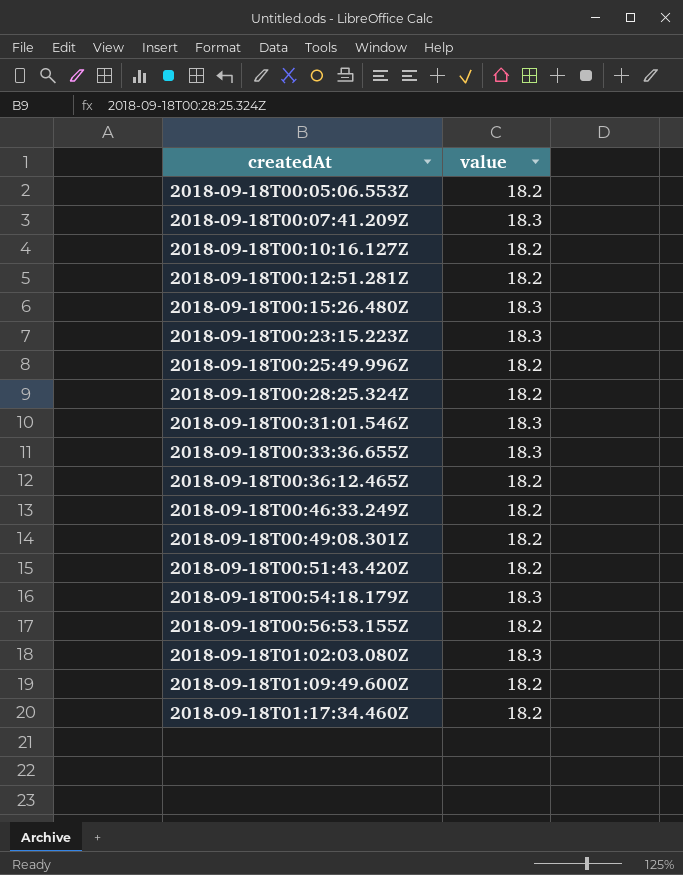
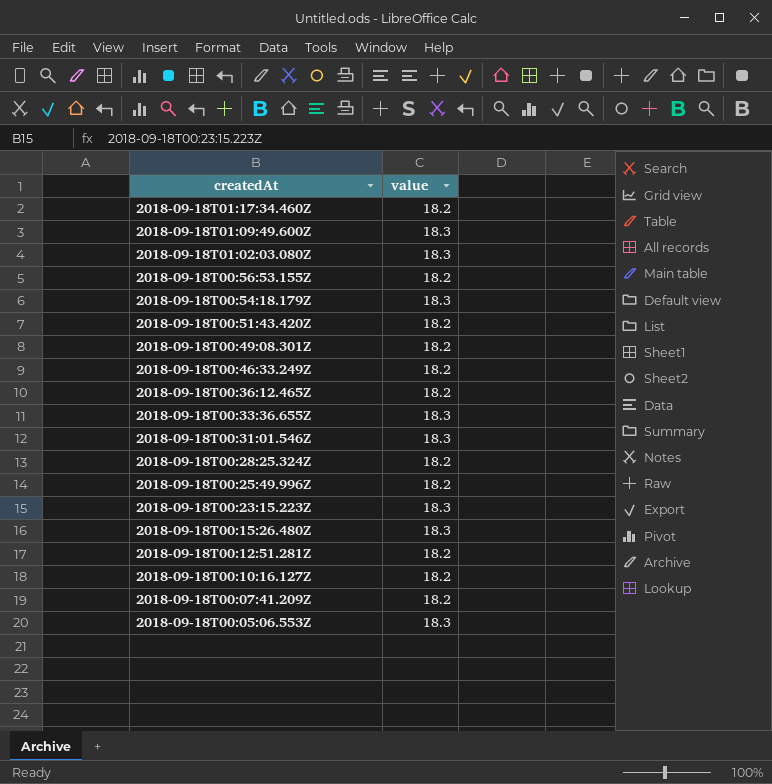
row order: createdAt ascending -> createdAt descending
2018-09-18T01:09:49.600Z | value: 18.2 -> 18.3
2018-09-18T00:07:41.209Z | value: 18.3 -> 18.2
2018-09-18T00:05:06.553Z | value: 18.2 -> 18.3

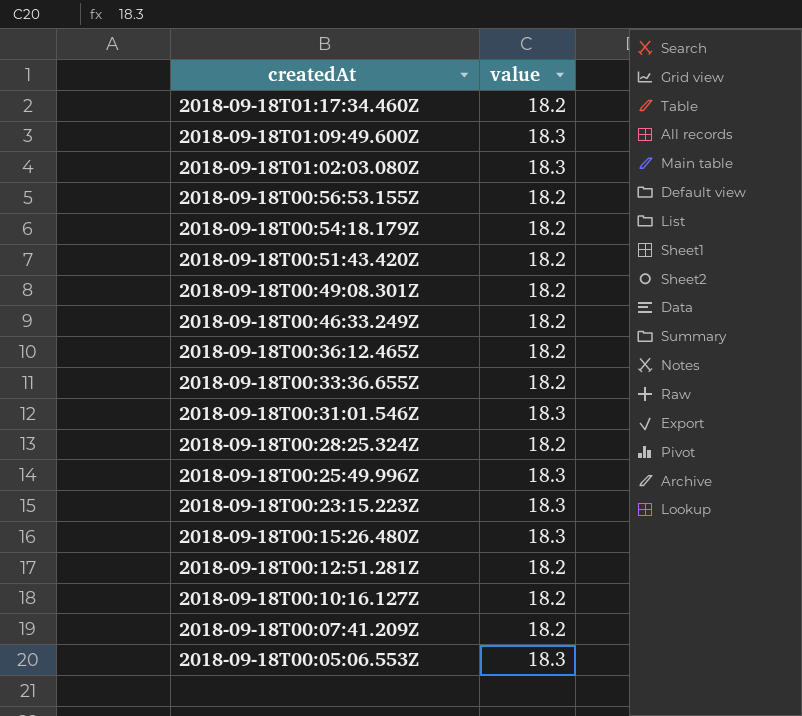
2018-09-18T00:54:18.179Z | value: 18.3 -> 18.2
2018-09-18T00:33:36.655Z | value: 18.3 -> 18.2
2018-09-18T00:25:49.996Z | value: 18.2 -> 18.3

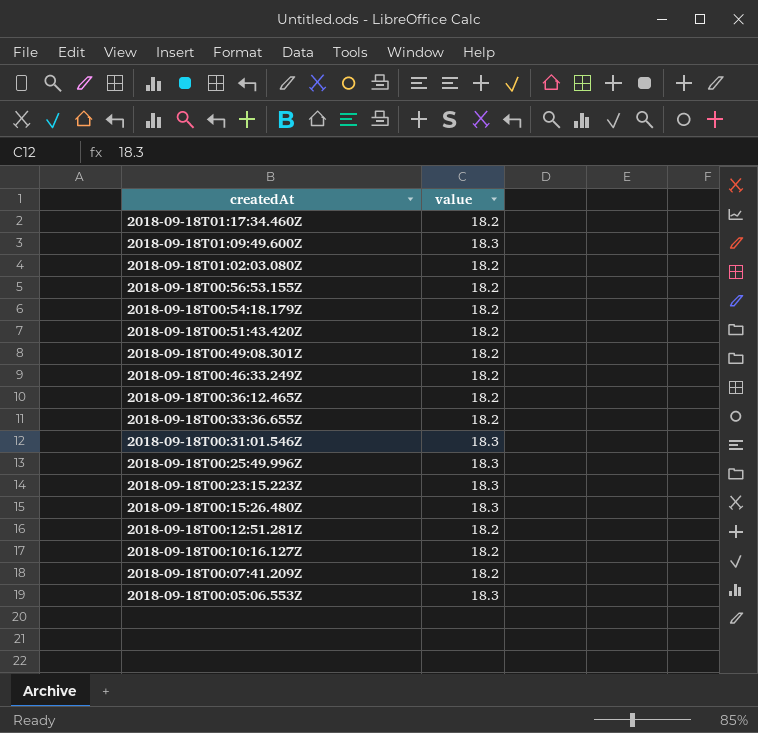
row 2018-09-18T00:28:25.324Z: 18.2 -> none
2018-09-18T01:02:03.080Z | value: 18.3 -> 18.2

